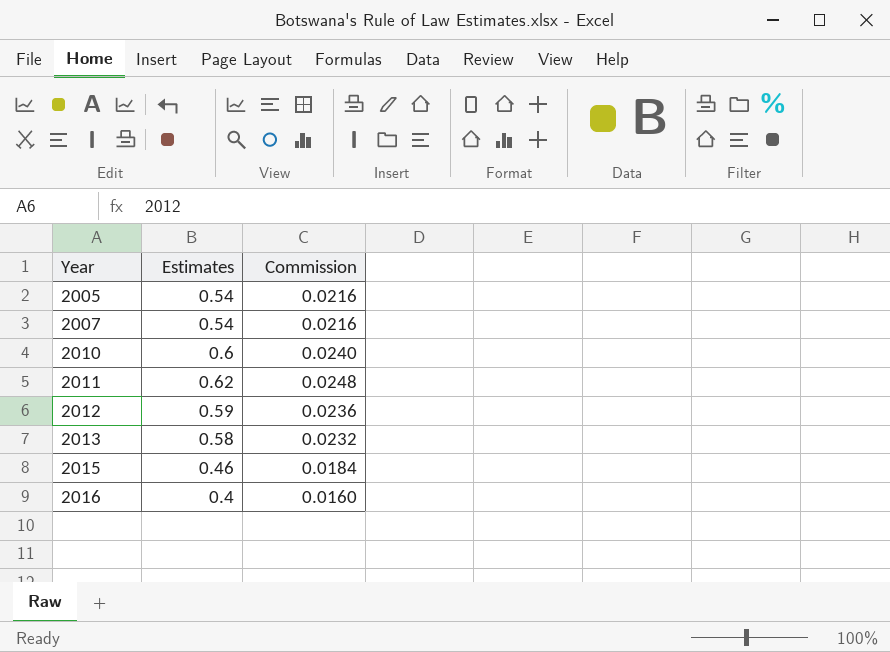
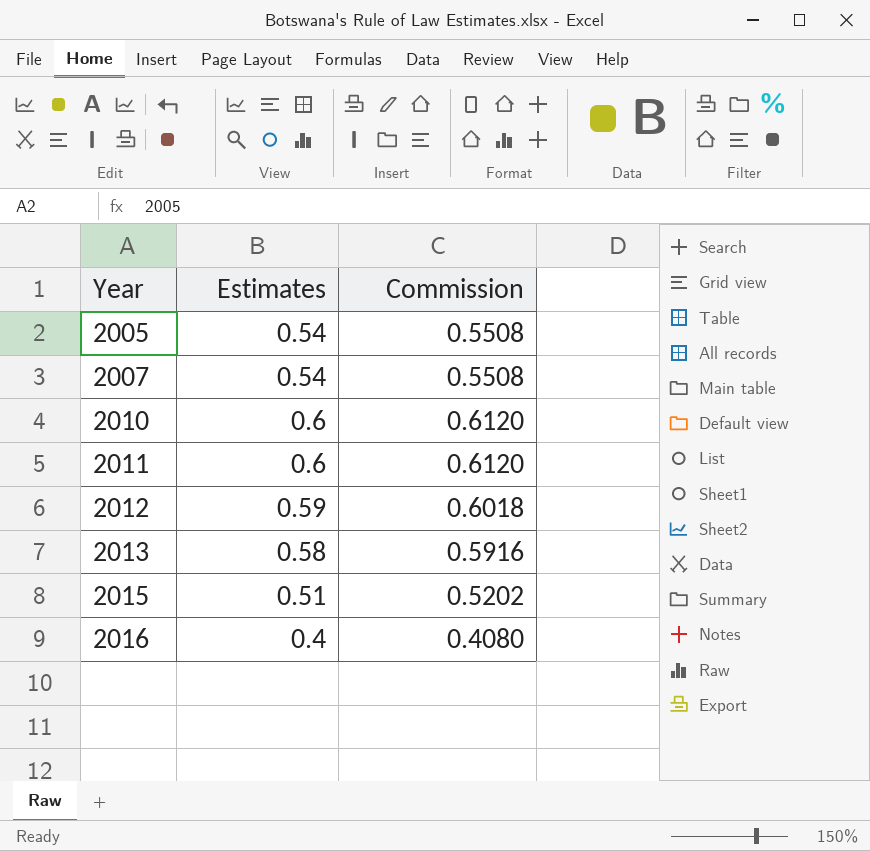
column Commission | formula: [Estimates] * 0.04 -> [Estimates] * 1.02
2011 | Estimates: 0.62 -> 0.6
2015 | Estimates: 0.46 -> 0.51

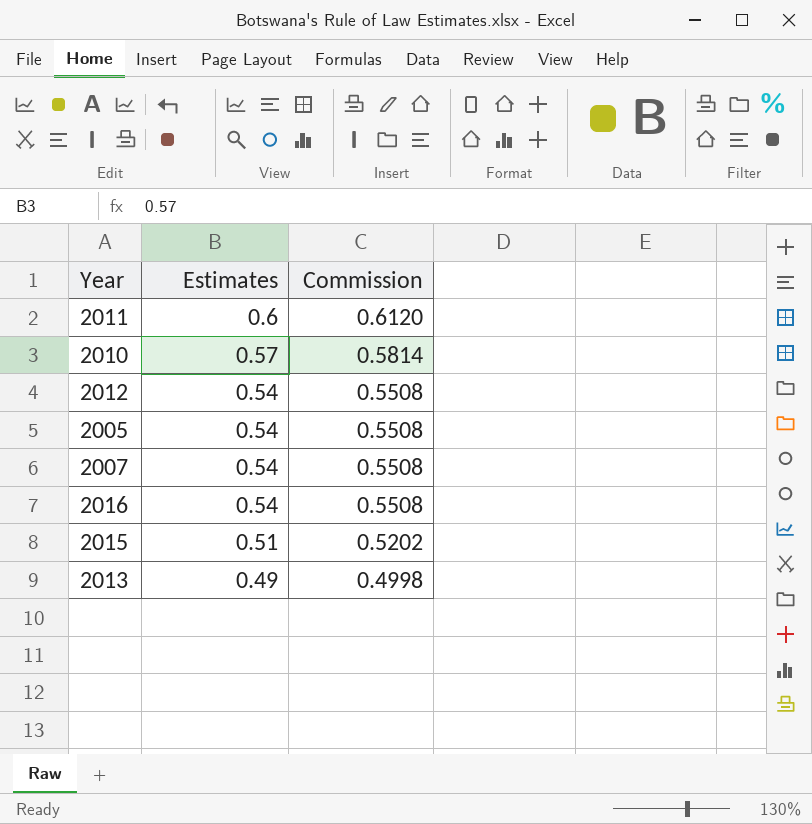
row order: Year ascending -> Estimates descending
2010 | Estimates: 0.6 -> 0.57
2010 | Commission: 0.6120 -> 0.5814
2012 | Estimates: 0.59 -> 0.54
2012 | Commission: 0.6018 -> 0.5508
2016 | Estimates: 0.4 -> 0.54
2016 | Commission: 0.4080 -> 0.5508
2013 | Estimates: 0.58 -> 0.49
2013 | Commission: 0.5916 -> 0.4998

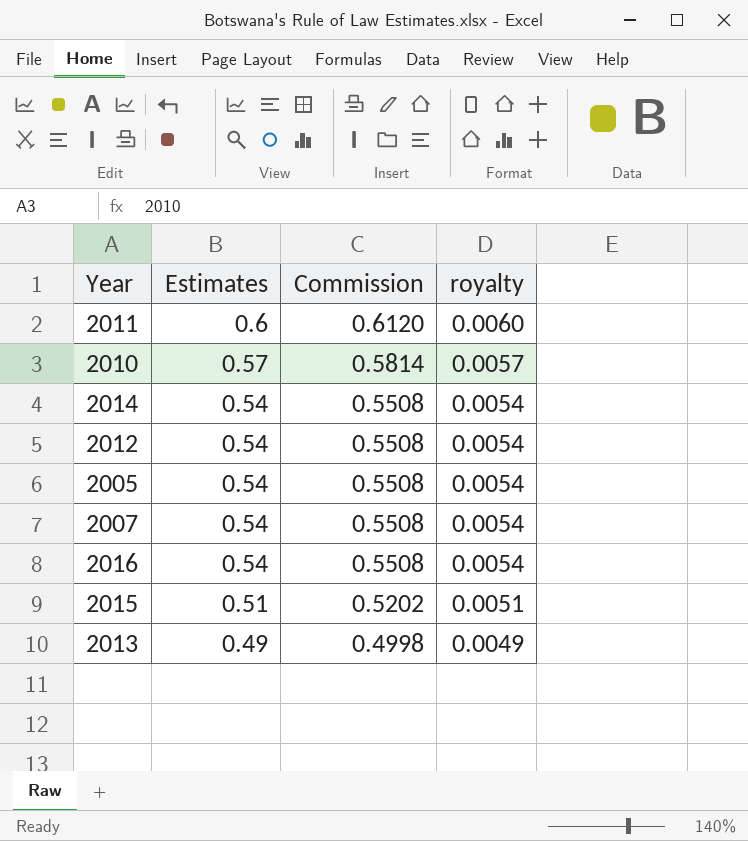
column royalty | formula: none -> [Estimates] * 0.01
row 2014: none -> 0.54 | 0.5508 | 0.0054

